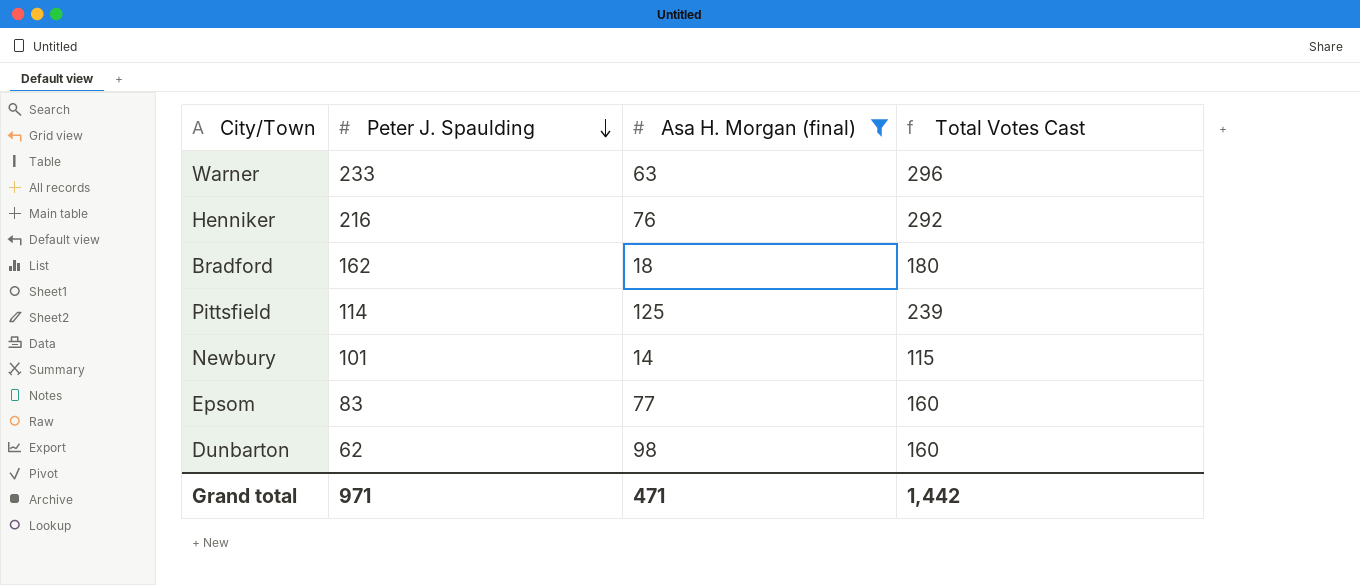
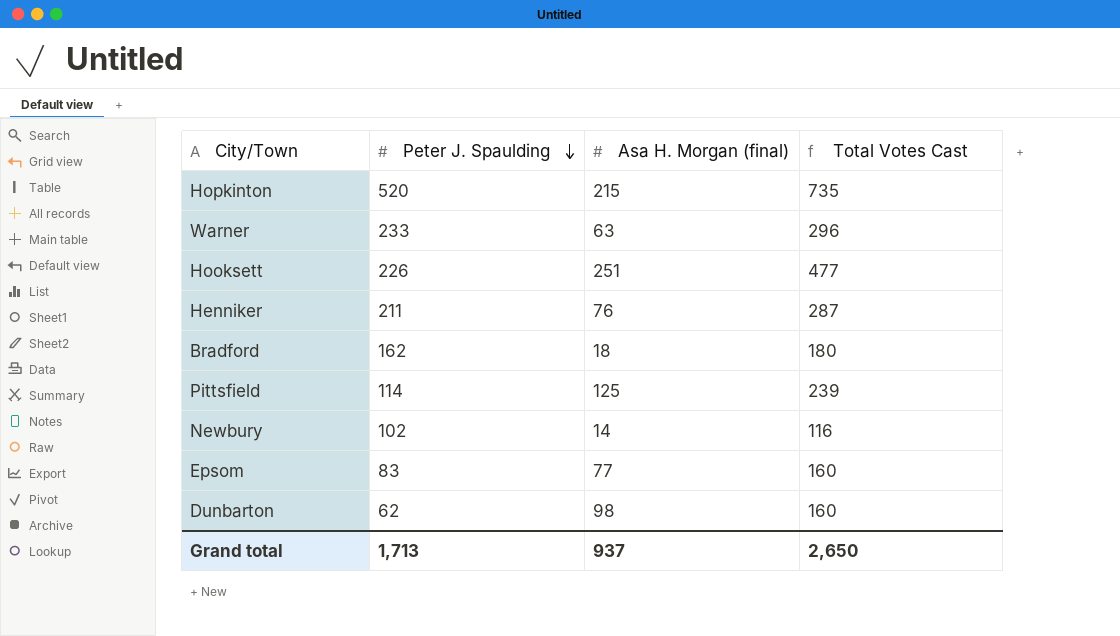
filter: Asa H. Morgan (final) <= 125 -> none
Henniker | Peter J. Spaulding: 216 -> 211
Henniker | Total Votes Cast: 292 -> 287
Newbury | Peter J. Spaulding: 101 -> 102
Newbury | Total Votes Cast: 115 -> 116
Grand total | Peter J. Spaulding: 971 -> 1,713
Grand total | Asa H. Morgan (final): 471 -> 937
Grand total | Total Votes Cast: 1,442 -> 2,650

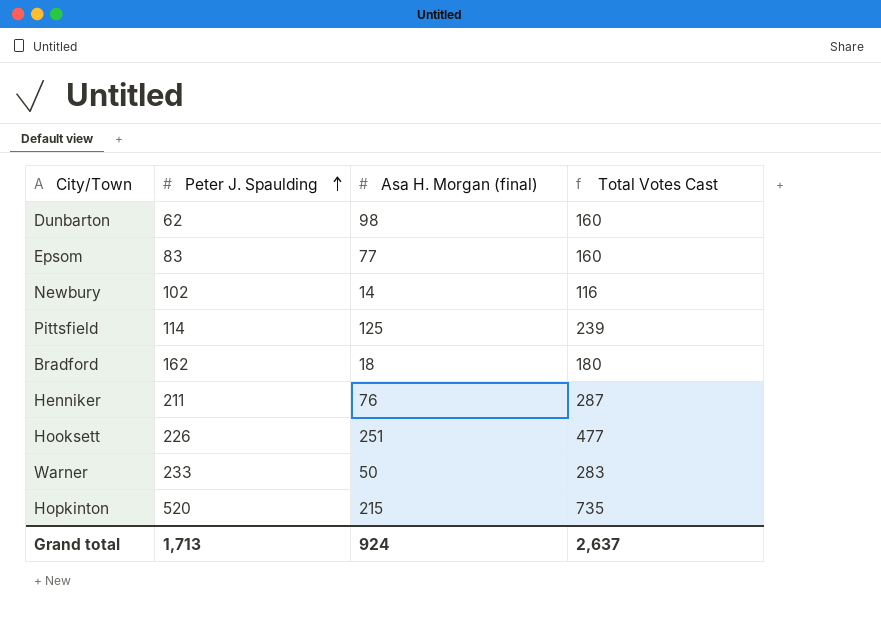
row order: Peter J. Spaulding descending -> Peter J. Spaulding ascending
Warner | Asa H. Morgan (final): 63 -> 50
Warner | Total Votes Cast: 296 -> 283
Grand total | Asa H. Morgan (final): 937 -> 924
Grand total | Total Votes Cast: 2,650 -> 2,637

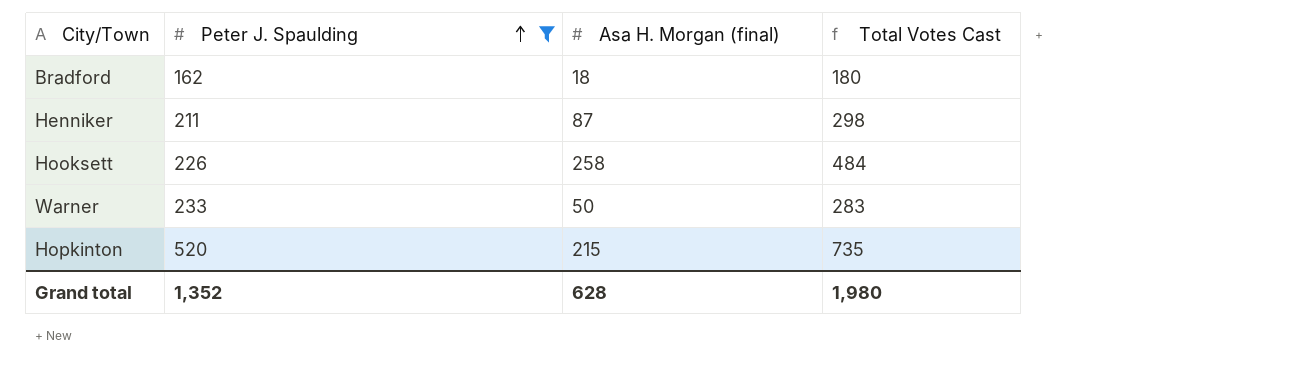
filter: none -> Peter J. Spaulding >= 162
Henniker | Asa H. Morgan (final): 76 -> 87
Henniker | Total Votes Cast: 287 -> 298
Hooksett | Asa H. Morgan (final): 251 -> 258
Hooksett | Total Votes Cast: 477 -> 484
Grand total | Peter J. Spaulding: 1,713 -> 1,352
Grand total | Asa H. Morgan (final): 924 -> 628
Grand total | Total Votes Cast: 2,637 -> 1,980

